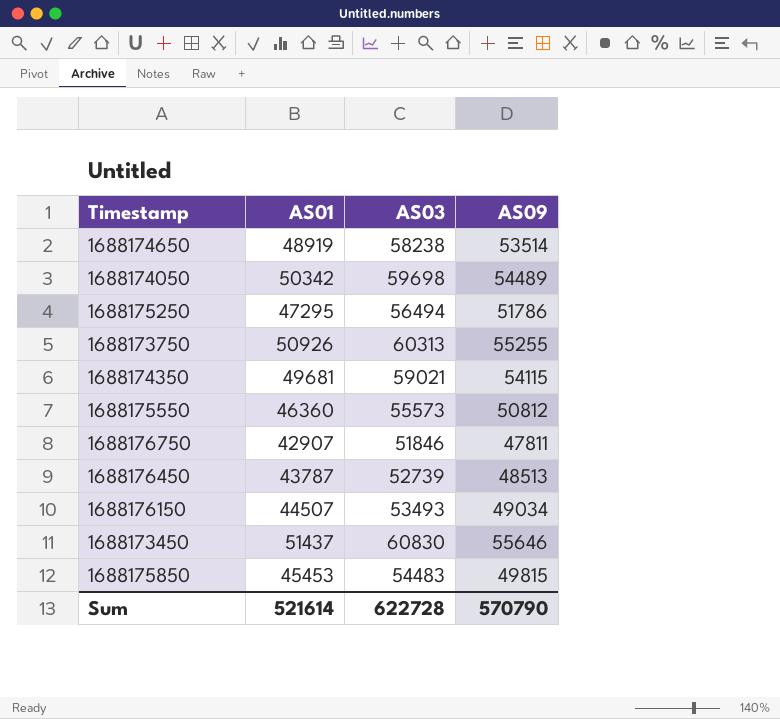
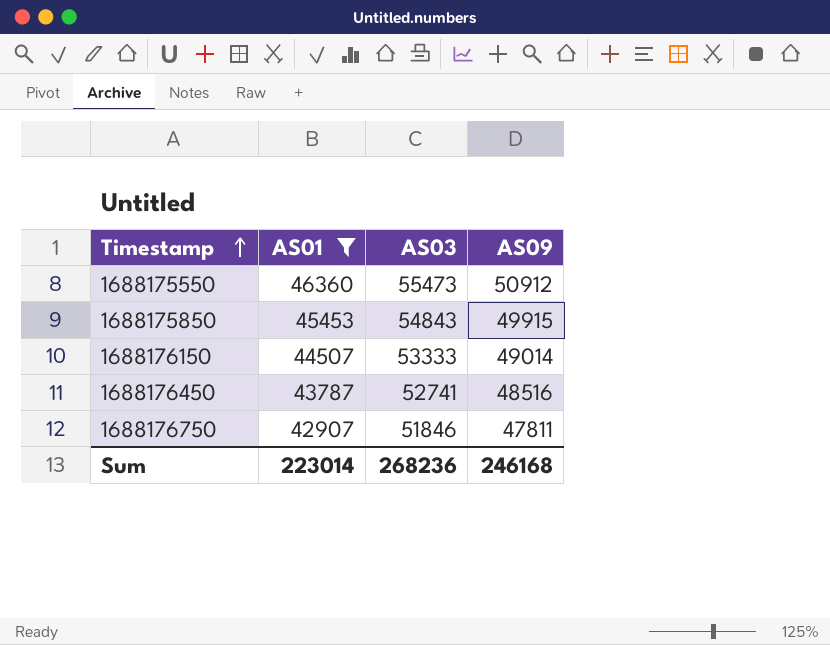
filter: none -> AS01 <= 46360
row order: none -> Timestamp ascending
1688175550 | AS03: 55573 -> 55473
1688175550 | AS09: 50812 -> 50912
1688175850 | AS03: 54483 -> 54843
1688175850 | AS09: 49815 -> 49915
1688176150 | AS03: 53493 -> 53333
1688176150 | AS09: 49034 -> 49014
1688176450 | AS03: 52739 -> 52741
1688176450 | AS09: 48513 -> 48516
Sum | AS01: 521614 -> 223014
Sum | AS03: 622728 -> 268236
Sum | AS09: 570790 -> 246168

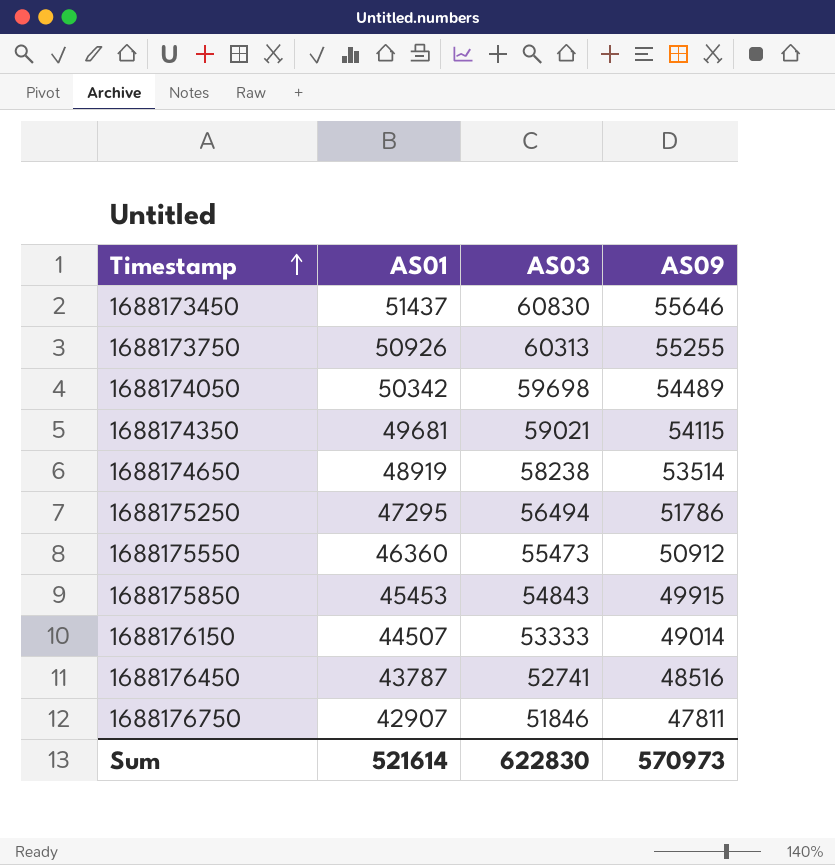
filter: AS01 <= 46360 -> none
Sum | AS01: 223014 -> 521614
Sum | AS03: 268236 -> 622830
Sum | AS09: 246168 -> 570973

